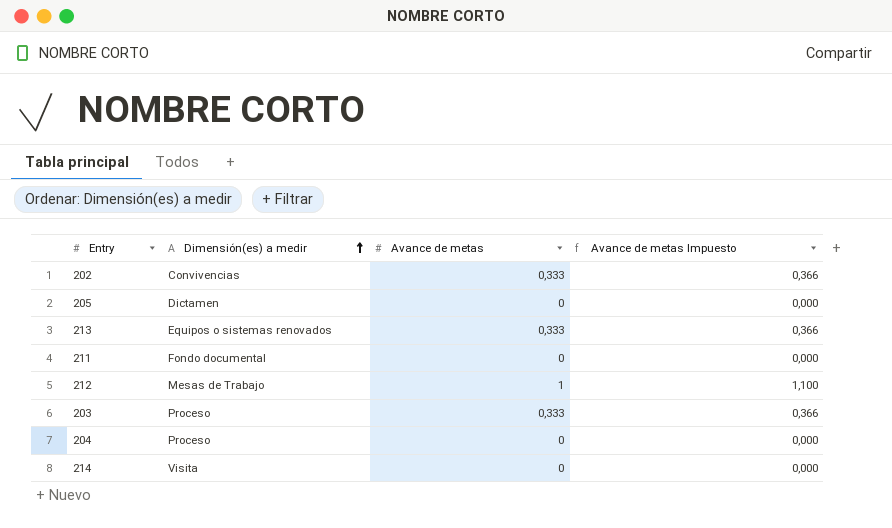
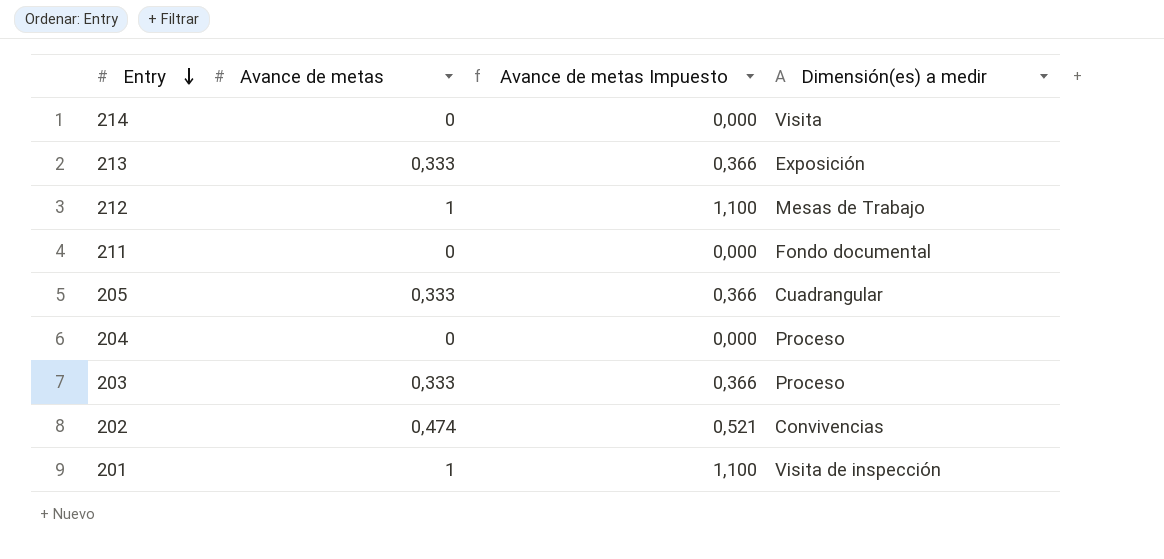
row order: Dimensión(es) a medir ascending -> Entry descending
column Dimensión(es) a medir | position: 2 -> 4
213 | Dimensión(es) a medir: Equipos o sistemas renovados -> Exposición
205 | Avance de metas: 0 -> 0,333
205 | Avance de metas Impuesto: 0,000 -> 0,366
205 | Dimensión(es) a medir: Dictamen -> Cuadrangular
202 | Avance de metas: 0,333 -> 0,474
202 | Avance de metas Impuesto: 0,366 -> 0,521
row 201: none -> 1 | 1,100 | Visita de inspección

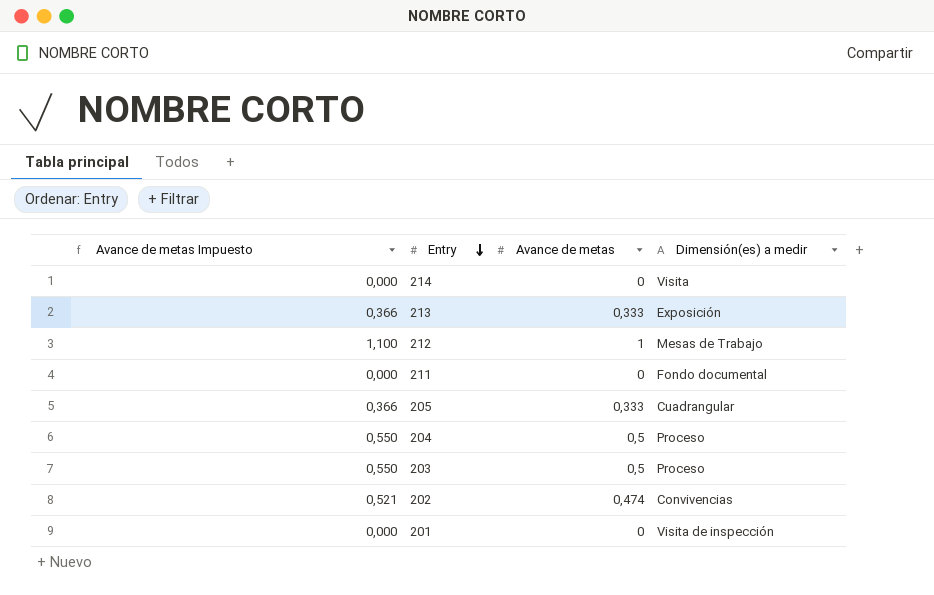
column Avance de metas Impuesto | position: 3 -> 1
204 | Avance de metas Impuesto: 0,000 -> 0,550
204 | Avance de metas: 0 -> 0,5
203 | Avance de metas Impuesto: 0,366 -> 0,550
203 | Avance de metas: 0,333 -> 0,5
201 | Avance de metas Impuesto: 1,100 -> 0,000
201 | Avance de metas: 1 -> 0

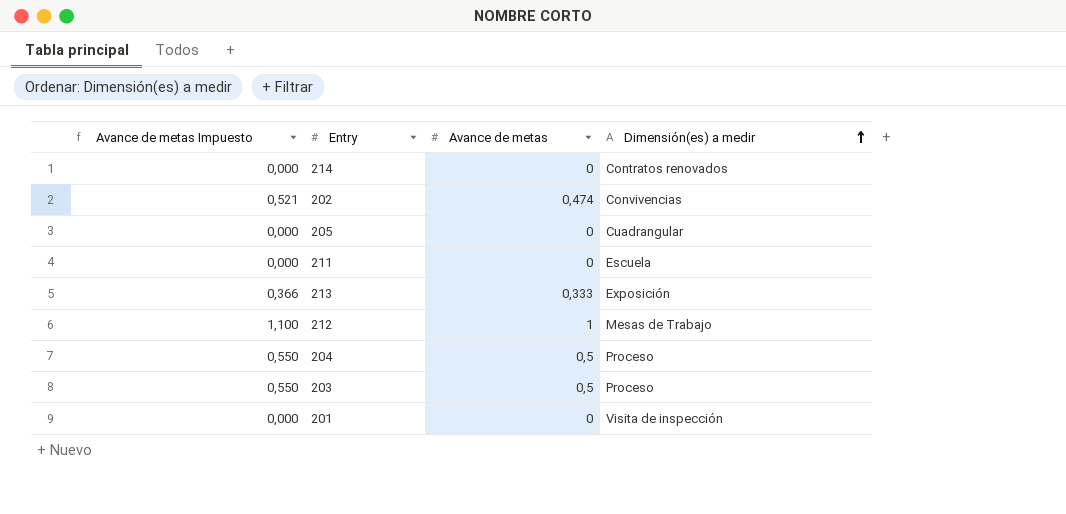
row order: Entry descending -> Dimensión(es) a medir ascending
214 | Dimensión(es) a medir: Visita -> Contratos renovados
205 | Avance de metas Impuesto: 0,366 -> 0,000
205 | Avance de metas: 0,333 -> 0
211 | Dimensión(es) a medir: Fondo documental -> Escuela

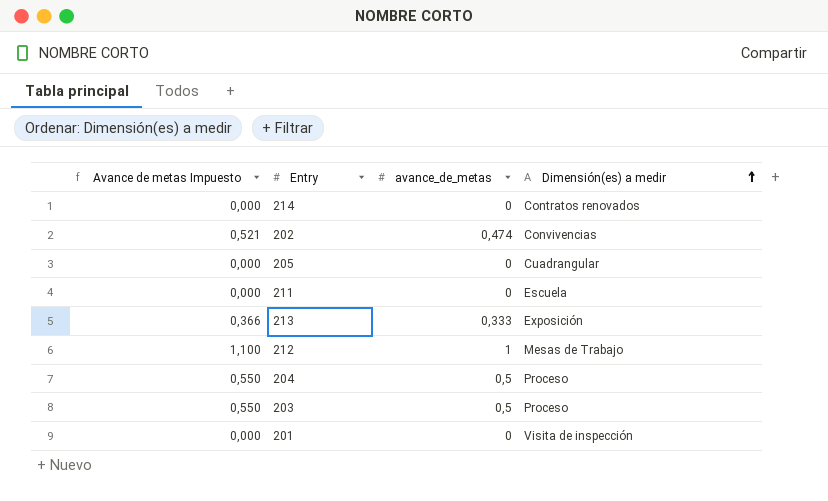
column name: Avance de metas -> avance_de_metas

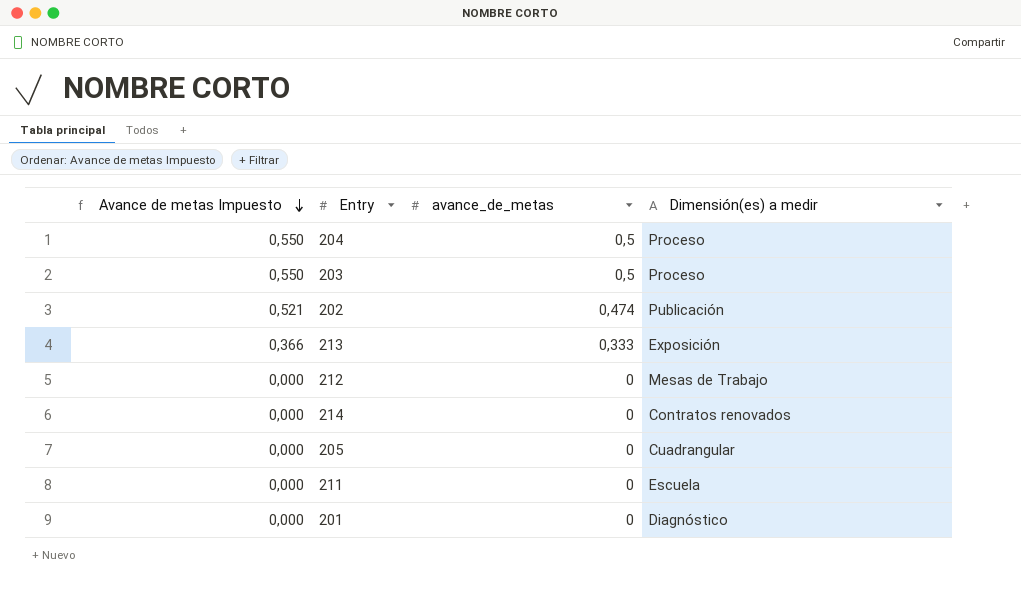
row order: Dimensión(es) a medir ascending -> Avance de metas Impuesto descending
202 | Dimensión(es) a medir: Convivencias -> Publicación
212 | Avance de metas Impuesto: 1,100 -> 0,000
212 | avance_de_metas: 1 -> 0
201 | Dimensión(es) a medir: Visita de inspección -> Diagnóstico

